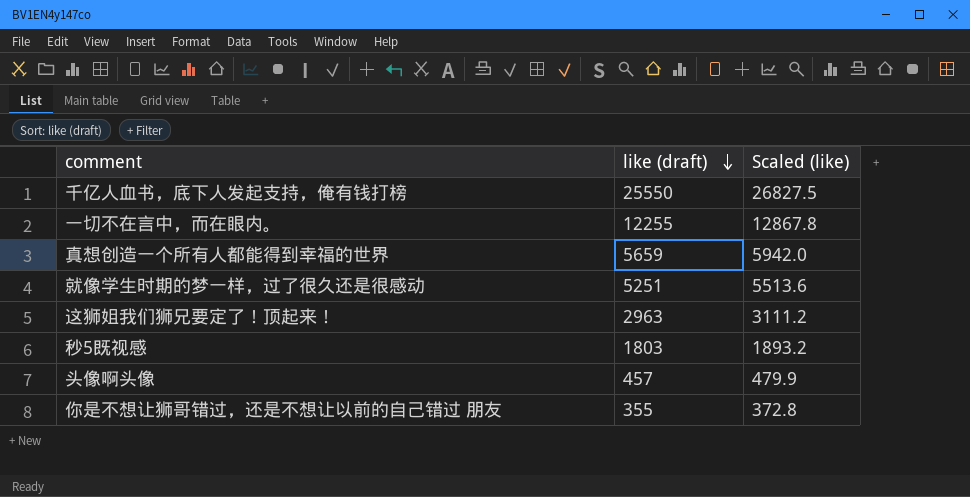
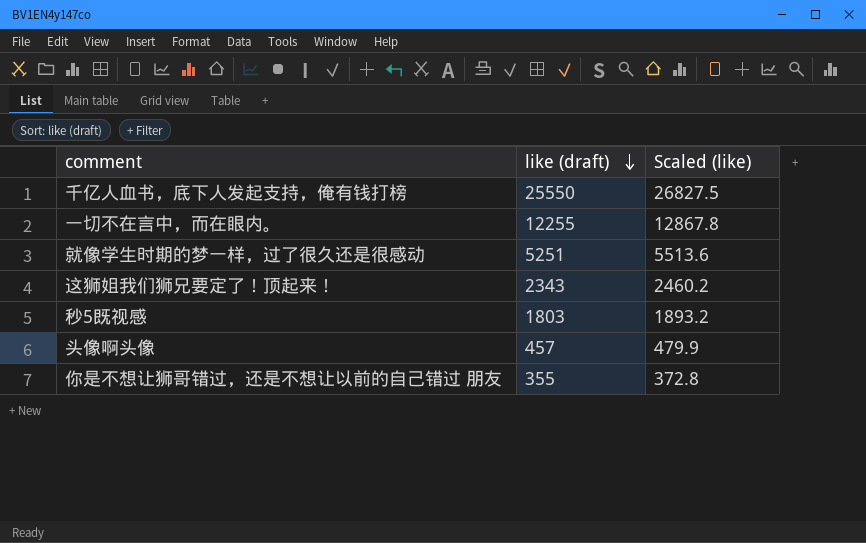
row 真想创造一个所有人都能得到幸福的世界: 5659 | 5942.0 -> none
这狮姐我们狮兄要定了！顶起来！ | like (draft): 2963 -> 2343
这狮姐我们狮兄要定了！顶起来！ | Scaled (like): 3111.2 -> 2460.2

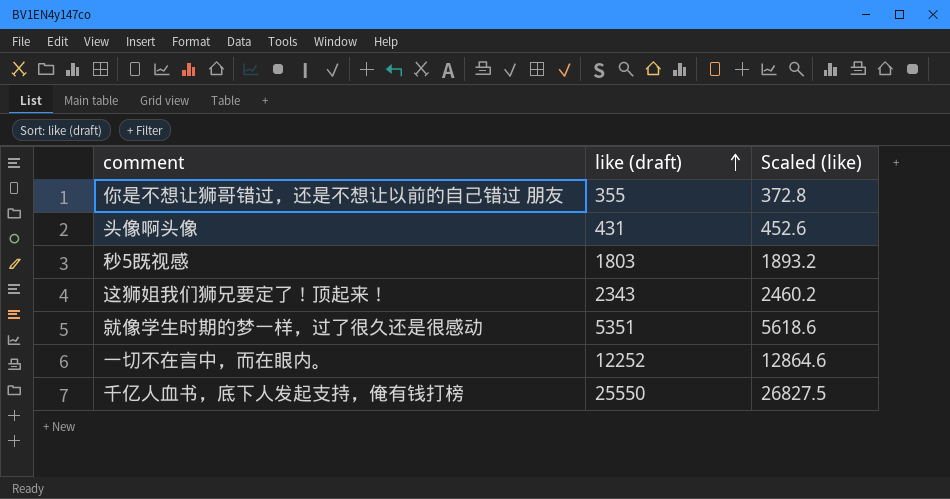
row order: like (draft) descending -> like (draft) ascending
头像啊头像 | like (draft): 457 -> 431
头像啊头像 | Scaled (like): 479.9 -> 452.6
就像学生时期的梦一样，过了很久还是很感动 | like (draft): 5251 -> 5351
就像学生时期的梦一样，过了很久还是很感动 | Scaled (like): 5513.6 -> 5618.6
一切不在言中，而在眼内。 | like (draft): 12255 -> 12252
一切不在言中，而在眼内。 | Scaled (like): 12867.8 -> 12864.6

